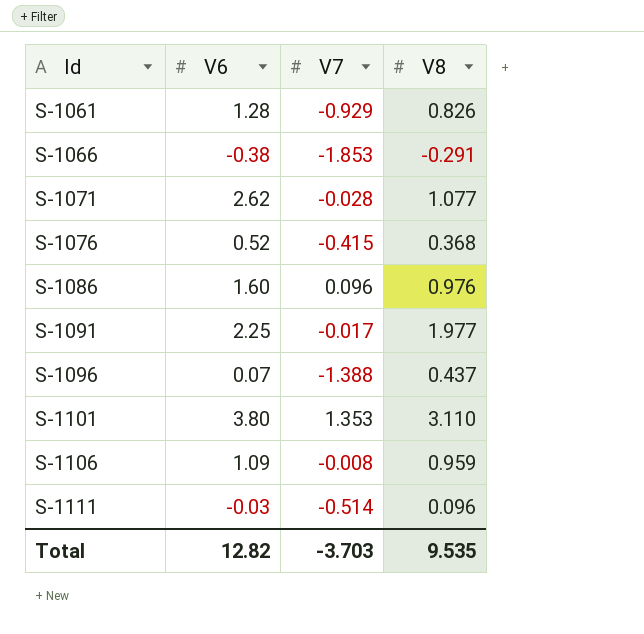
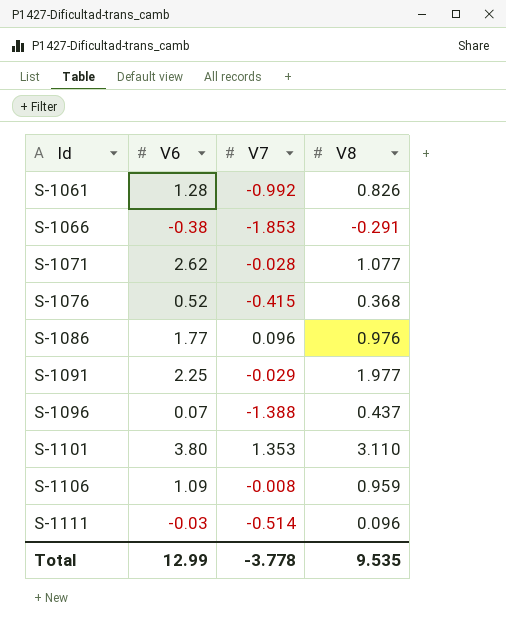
S-1061 | V7: -0.929 -> -0.992
S-1086 | V6: 1.60 -> 1.77
S-1091 | V7: -0.017 -> -0.029
Total | V6: 12.82 -> 12.99
Total | V7: -3.703 -> -3.778

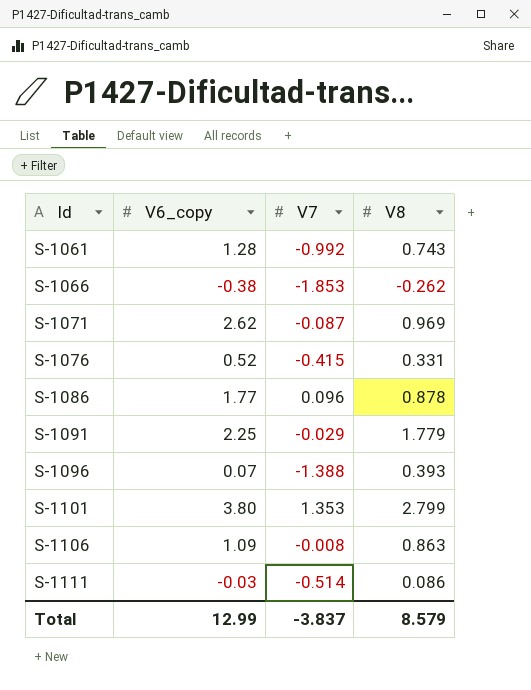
column name: V6 -> V6_copy
S-1061 | V8: 0.826 -> 0.743
S-1066 | V8: -0.291 -> -0.262
S-1071 | V7: -0.028 -> -0.087
S-1071 | V8: 1.077 -> 0.969
S-1076 | V8: 0.368 -> 0.331
S-1086 | V8: 0.976 -> 0.878
S-1091 | V8: 1.977 -> 1.779
S-1096 | V8: 0.437 -> 0.393
S-1101 | V8: 3.110 -> 2.799
S-1106 | V8: 0.959 -> 0.863
S-1111 | V8: 0.096 -> 0.086
Total | V7: -3.778 -> -3.837
Total | V8: 9.535 -> 8.579

